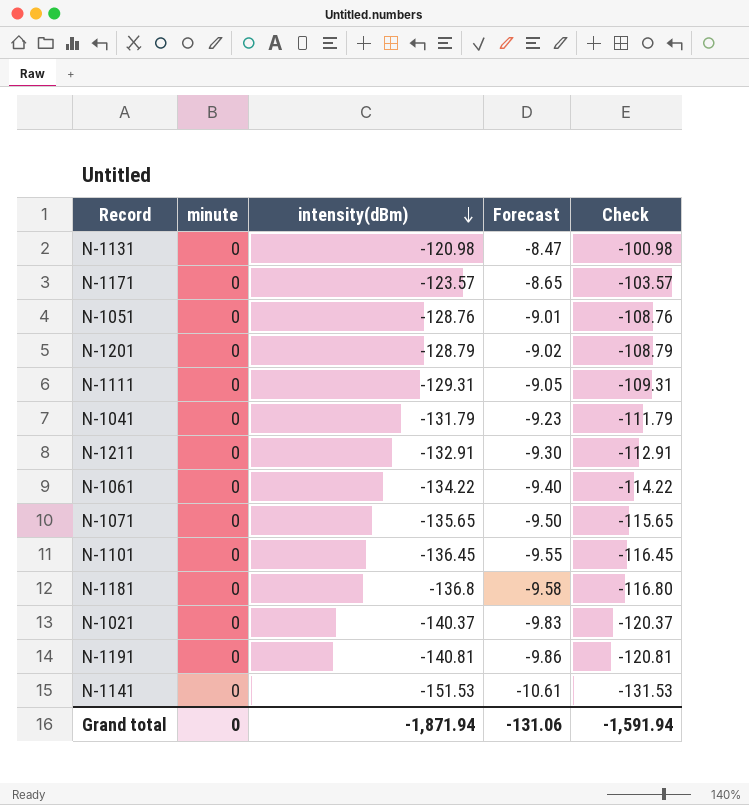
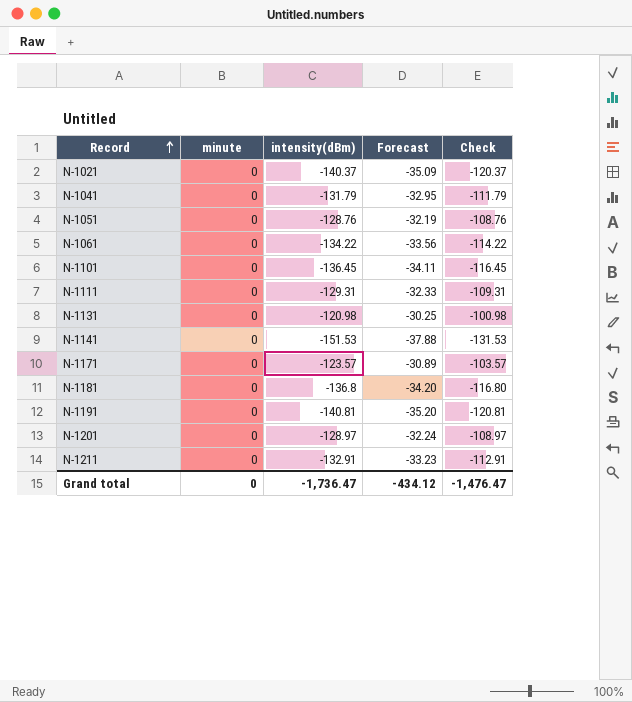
row order: intensity(dBm) descending -> Record ascending
column Forecast | formula: [intensity(dBm)] * 0.07 -> [intensity(dBm)] * 0.25
row N-1071: 0 | -135.65 | -9.50 | -115.65 -> none
N-1201 | intensity(dBm): -128.79 -> -128.97
N-1201 | Check: -108.79 -> -108.97
Grand total | intensity(dBm): -1,871.94 -> -1,736.47
Grand total | Forecast: -131.06 -> -434.12
Grand total | Check: -1,591.94 -> -1,476.47

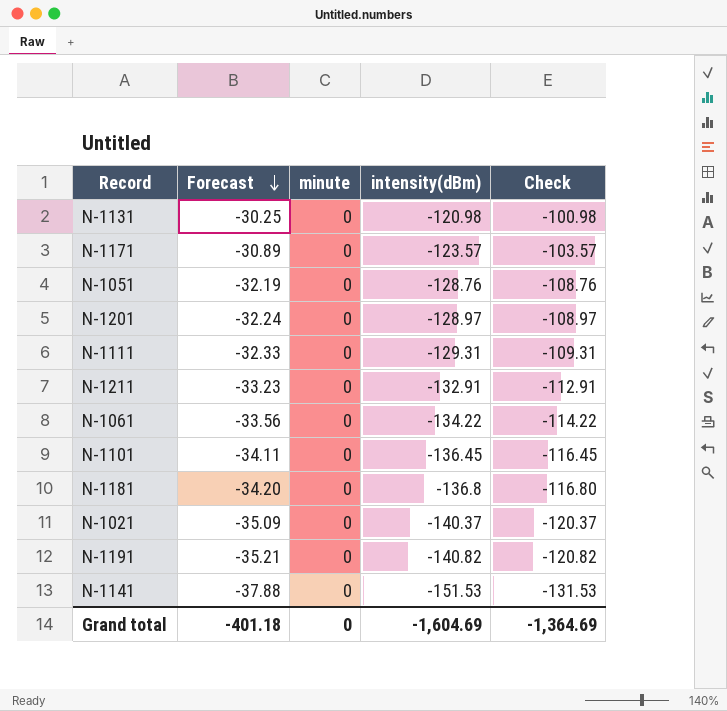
row order: Record ascending -> Forecast descending
column Forecast | position: 4 -> 2
row N-1041: 0 | -131.79 | -32.95 | -111.79 -> none
N-1191 | Forecast: -35.20 -> -35.21
N-1191 | intensity(dBm): -140.81 -> -140.82
N-1191 | Check: -120.81 -> -120.82
Grand total | Forecast: -434.12 -> -401.18
Grand total | intensity(dBm): -1,736.47 -> -1,604.69
Grand total | Check: -1,476.47 -> -1,364.69

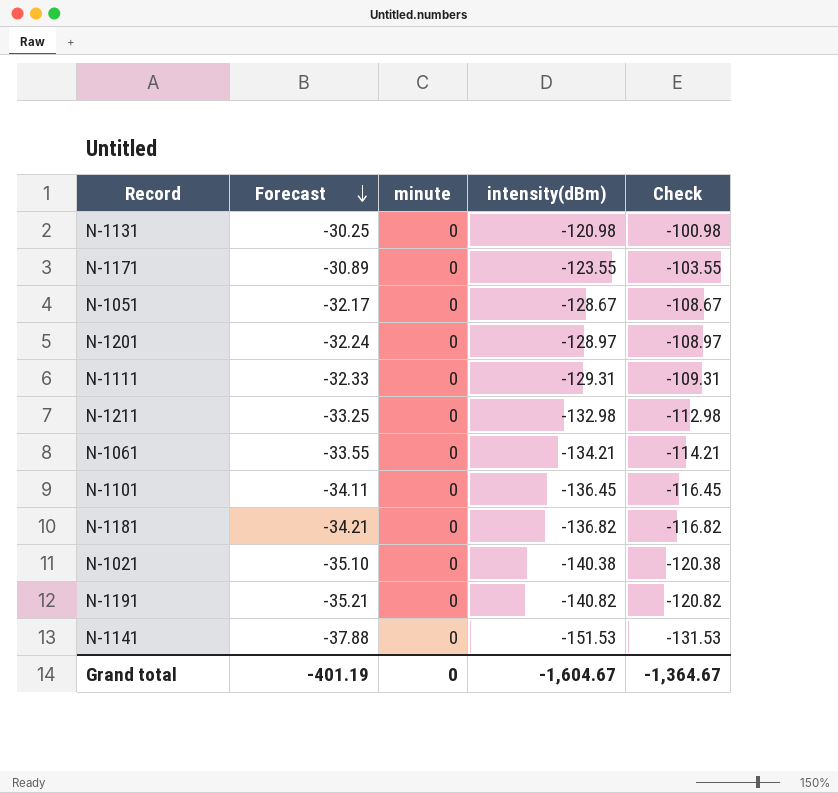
N-1171 | intensity(dBm): -123.57 -> -123.55
N-1171 | Check: -103.57 -> -103.55
N-1051 | Forecast: -32.19 -> -32.17
N-1051 | intensity(dBm): -128.76 -> -128.67
N-1051 | Check: -108.76 -> -108.67
N-1211 | Forecast: -33.23 -> -33.25
N-1211 | intensity(dBm): -132.91 -> -132.98
N-1211 | Check: -112.91 -> -112.98
N-1061 | Forecast: -33.56 -> -33.55
N-1061 | intensity(dBm): -134.22 -> -134.21
N-1061 | Check: -114.22 -> -114.21
N-1181 | Forecast: -34.20 -> -34.21
N-1181 | intensity(dBm): -136.8 -> -136.82
N-1181 | Check: -116.80 -> -116.82
N-1021 | Forecast: -35.09 -> -35.10
N-1021 | intensity(dBm): -140.37 -> -140.38
N-1021 | Check: -120.37 -> -120.38
Grand total | Forecast: -401.18 -> -401.19
Grand total | intensity(dBm): -1,604.69 -> -1,604.67
Grand total | Check: -1,364.69 -> -1,364.67

